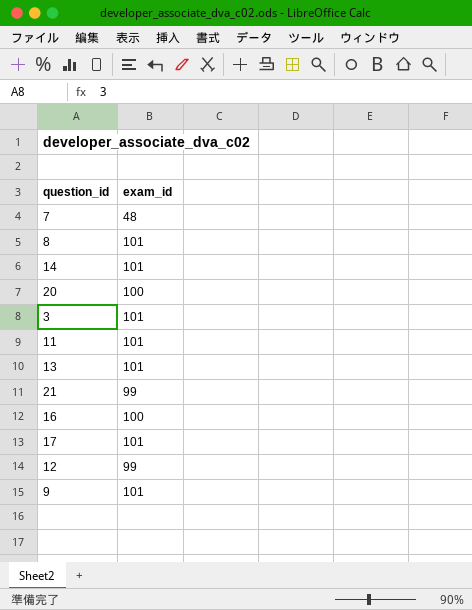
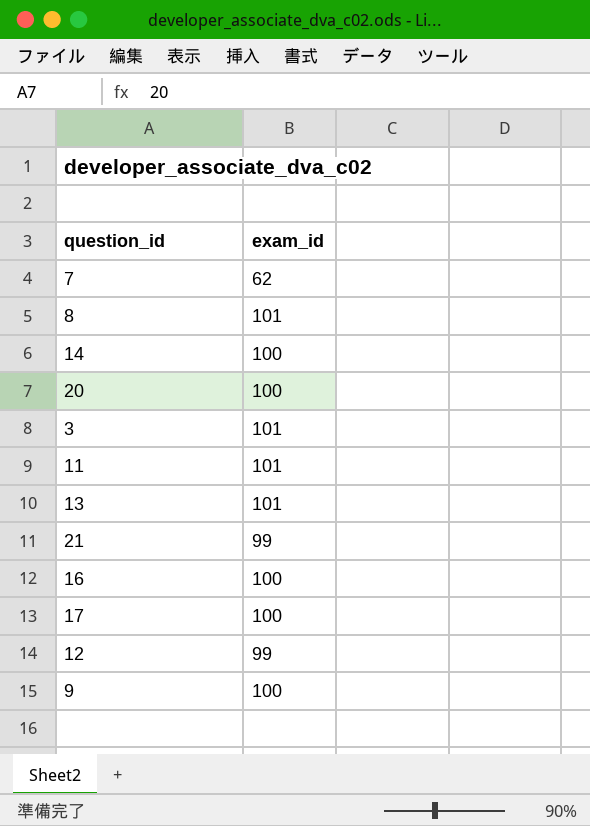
7 | exam_id: 48 -> 62
14 | exam_id: 101 -> 100
17 | exam_id: 101 -> 100
9 | exam_id: 101 -> 100

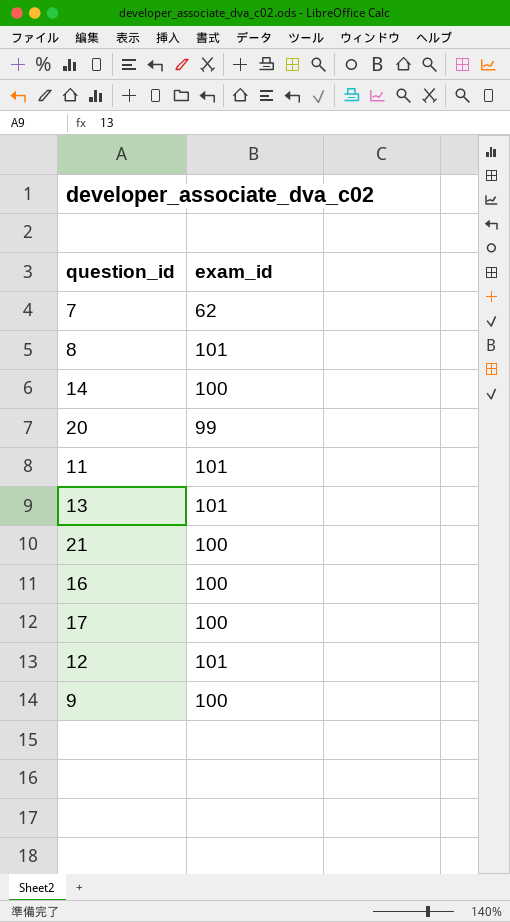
row 3: 101 -> none
20 | exam_id: 100 -> 99
21 | exam_id: 99 -> 100
12 | exam_id: 99 -> 101

